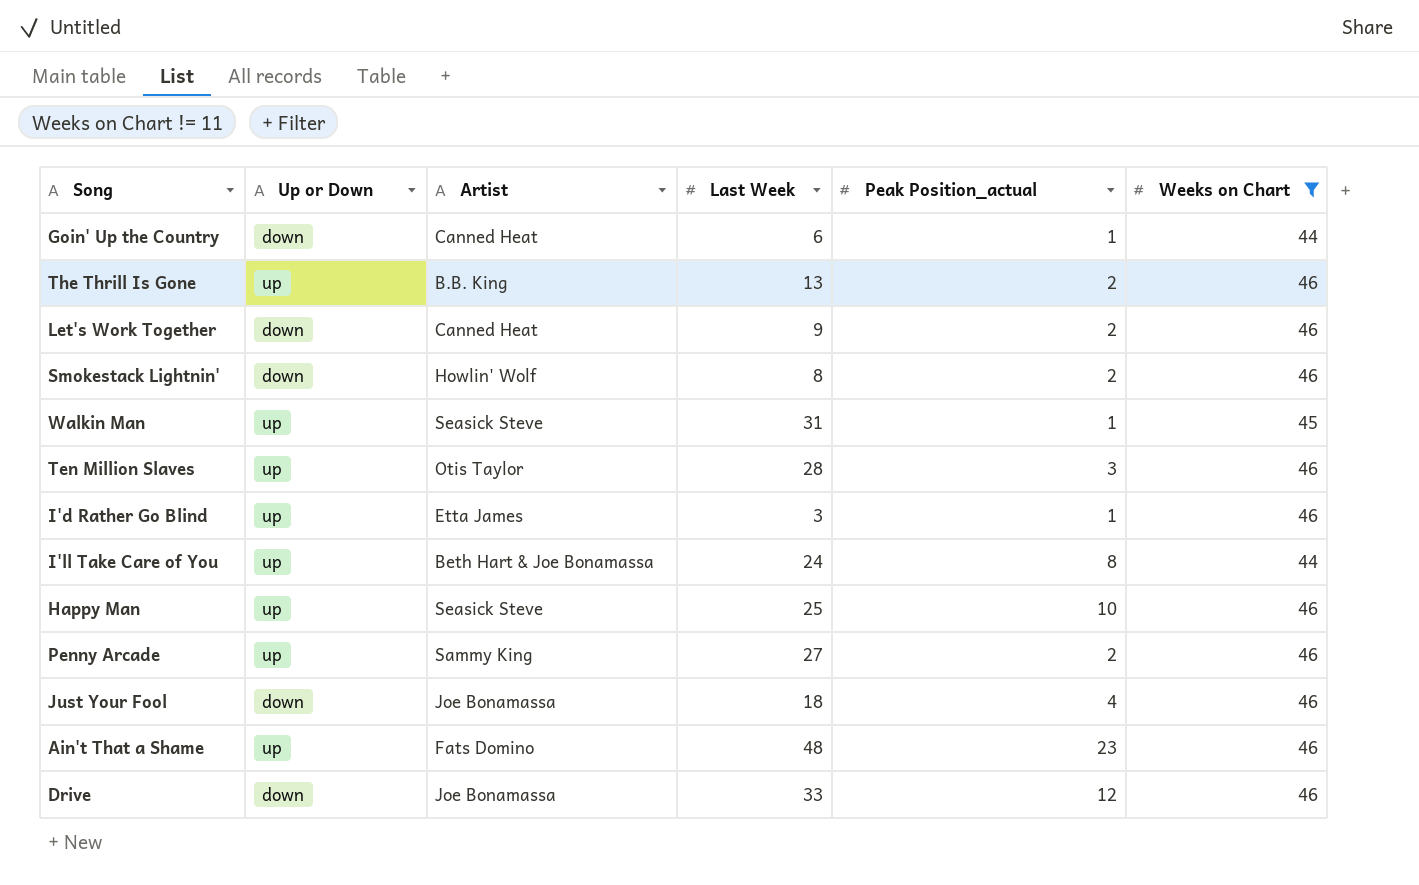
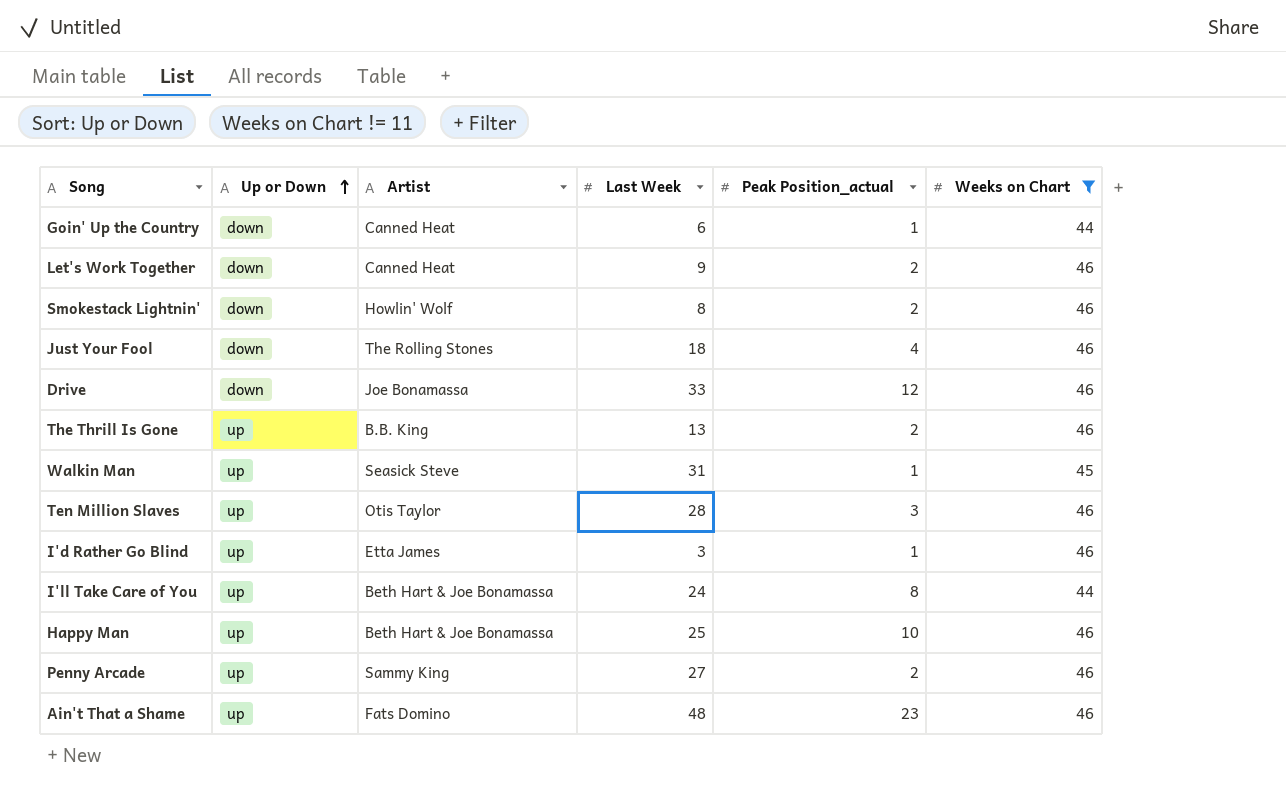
row order: none -> Up or Down ascending
Just Your Fool | Artist: Joe Bonamassa -> The Rolling Stones
Happy Man | Artist: Seasick Steve -> Beth Hart & Joe Bonamassa

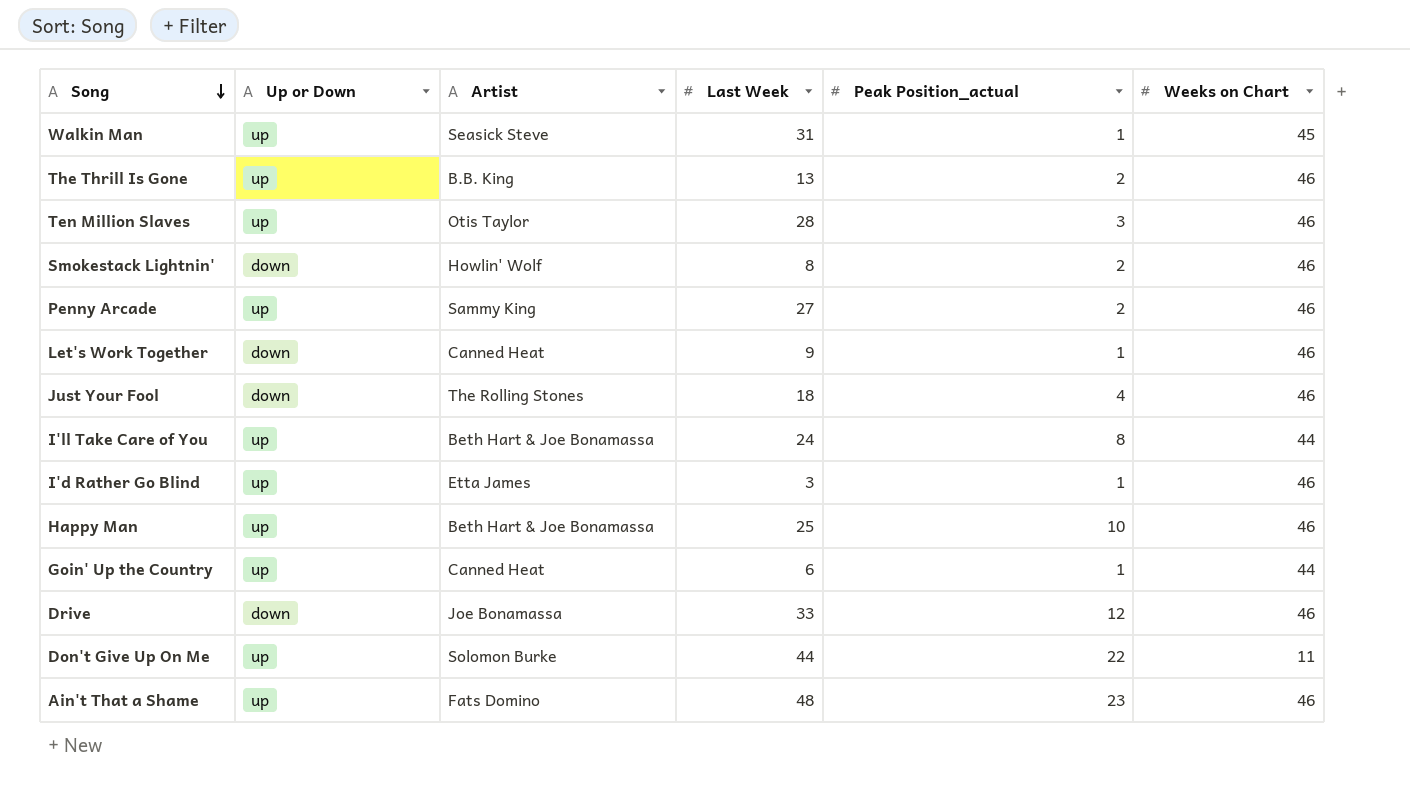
filter: Weeks on Chart != 11 -> none
row order: Up or Down ascending -> Song descending
Let's Work Together | Peak Position_actual: 2 -> 1
Goin' Up the Country | Up or Down: down -> up

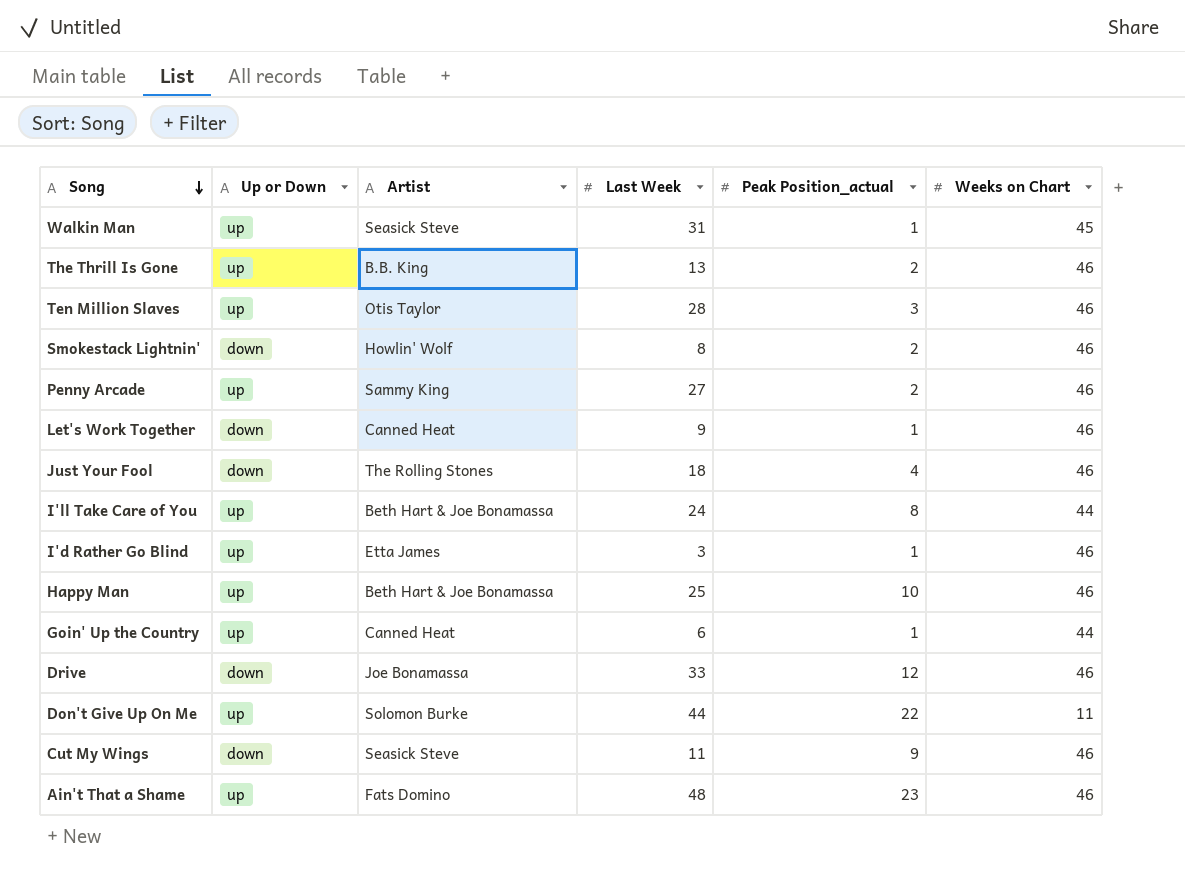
row Cut My Wings: none -> down | Seasick Steve | 11 | 9 | 46

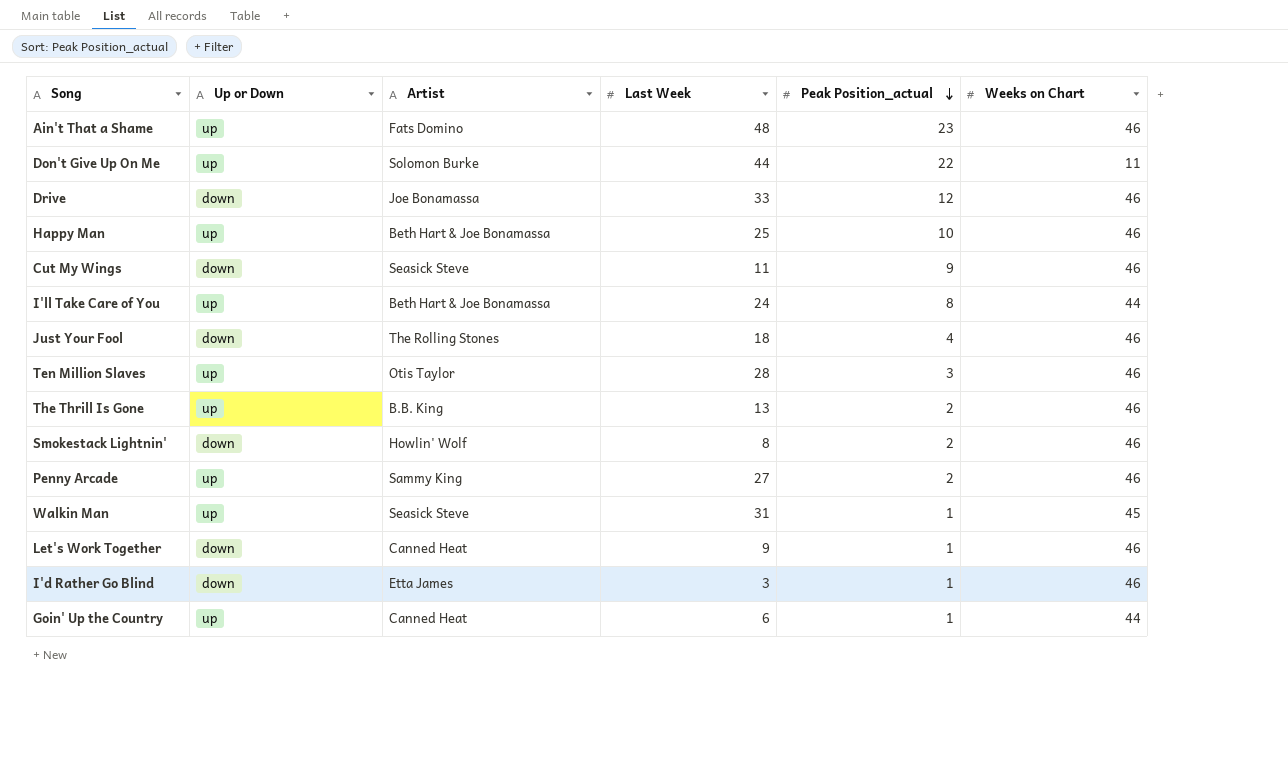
row order: Song descending -> Peak Position_actual descending
I'd Rather Go Blind | Up or Down: up -> down

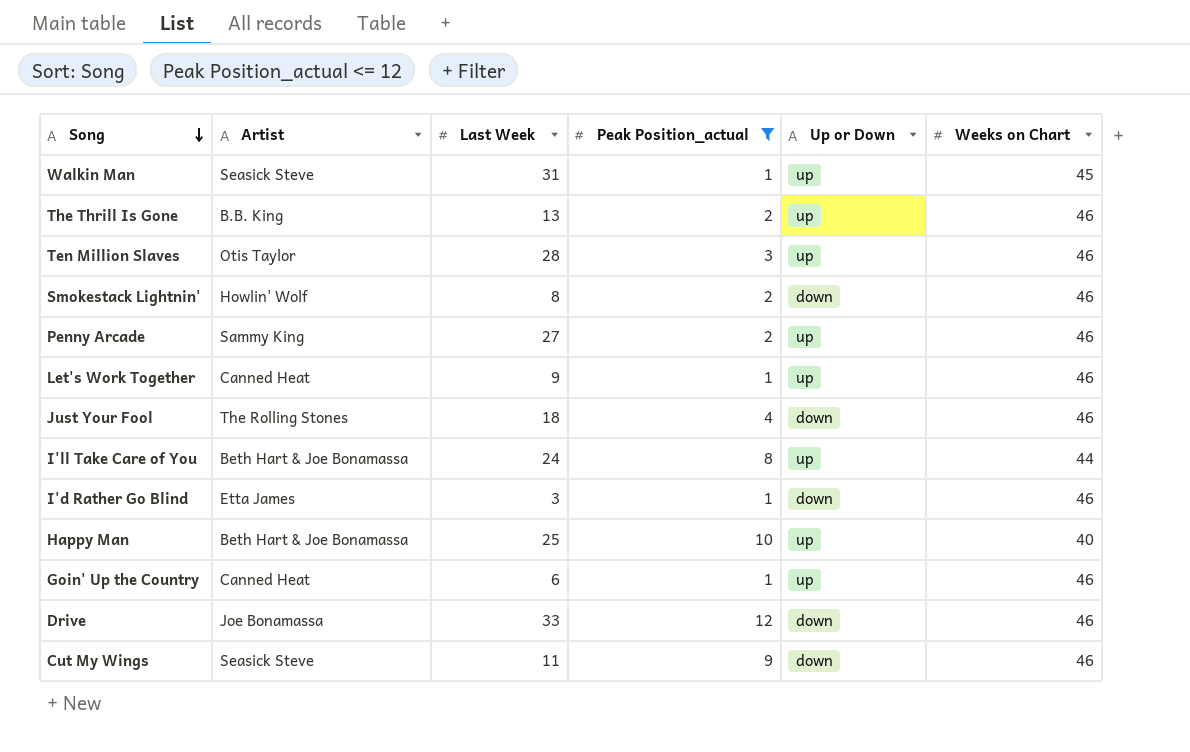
filter: none -> Peak Position_actual <= 12
row order: Peak Position_actual descending -> Song descending
column Up or Down | position: 2 -> 5
Let's Work Together | Up or Down: down -> up
Happy Man | Weeks on Chart: 46 -> 40
Goin' Up the Country | Weeks on Chart: 44 -> 46

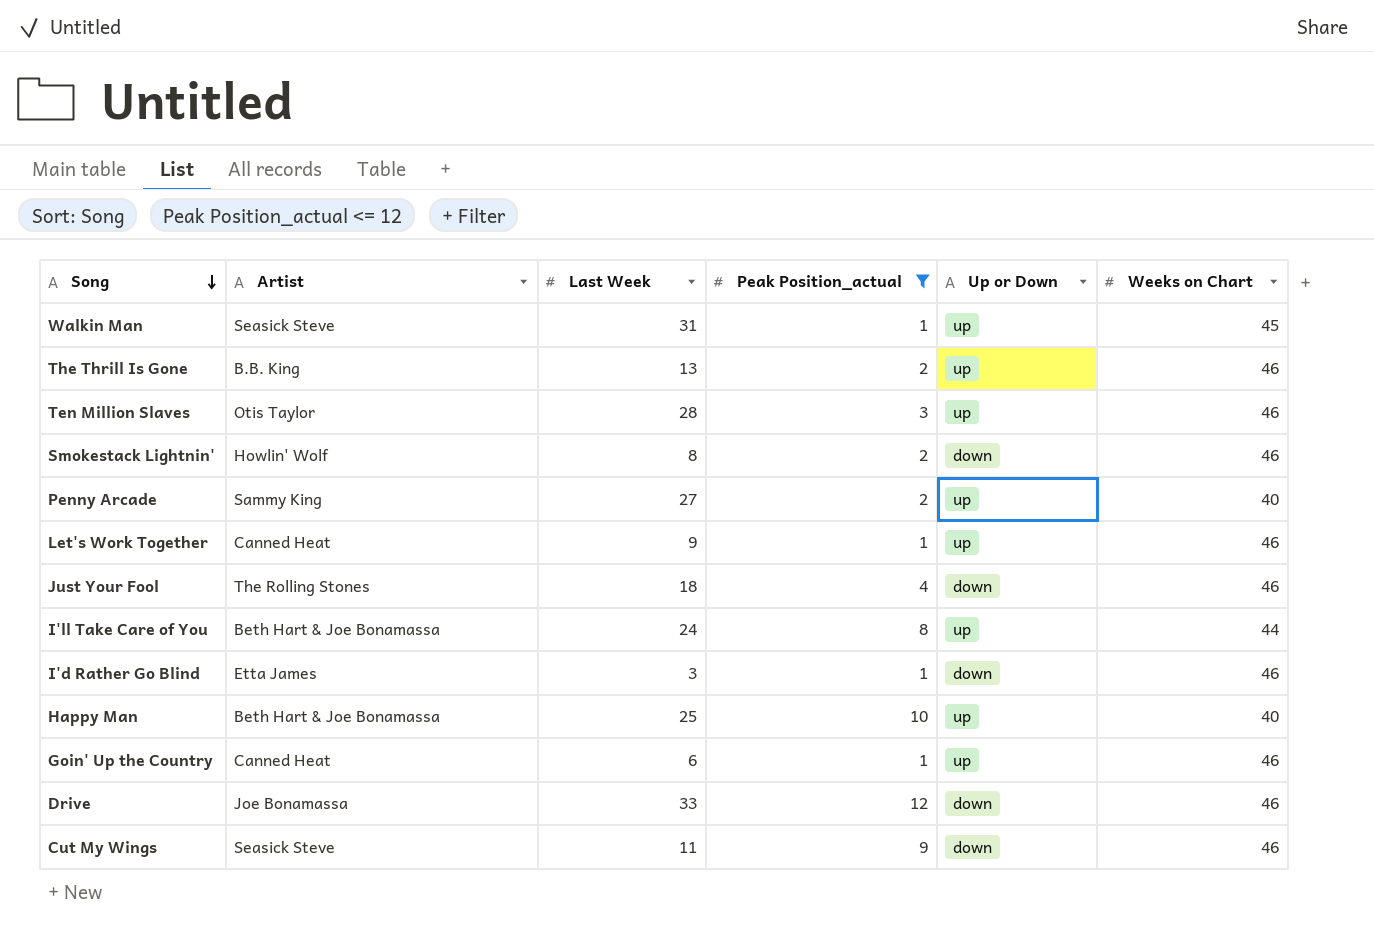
Penny Arcade | Weeks on Chart: 46 -> 40

